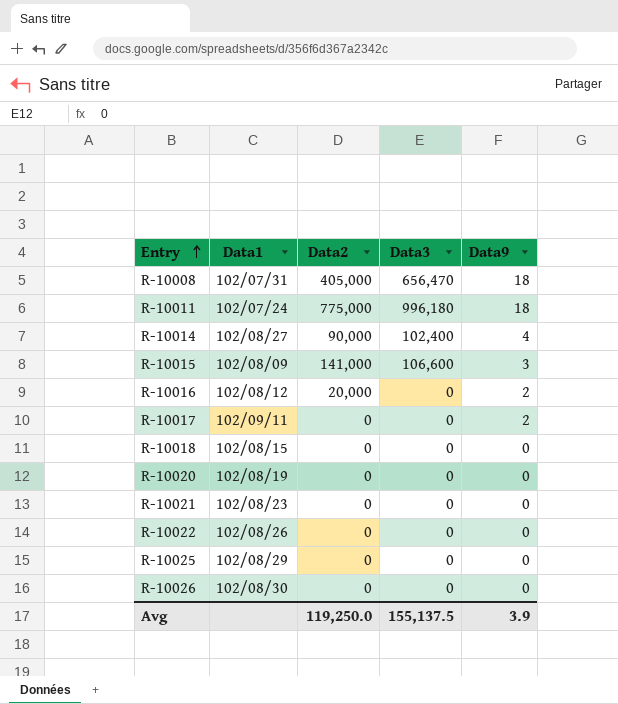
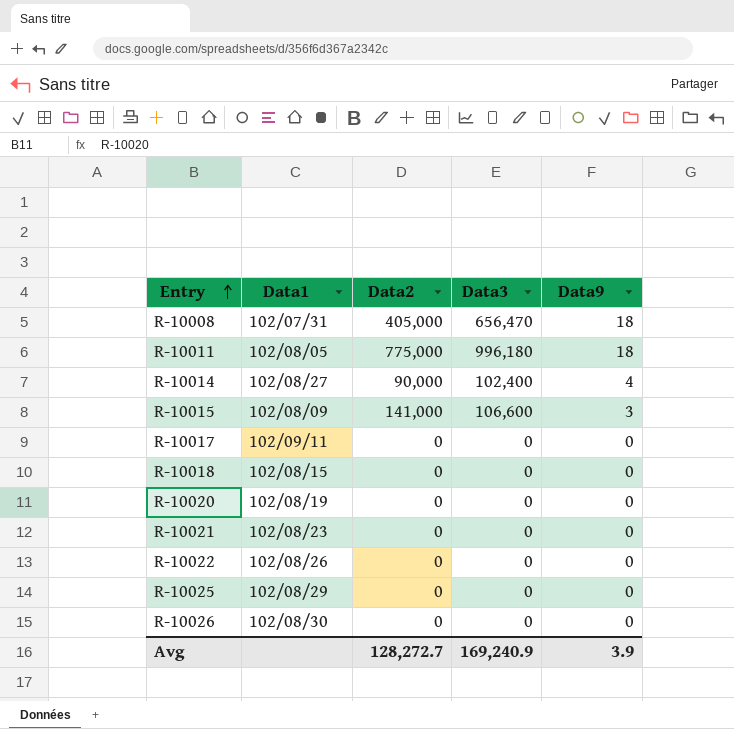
row R-10016: 102/08/12 | 20,000 | 0 | 2 -> none
R-10011 | Data1: 102/07/24 -> 102/08/05
R-10017 | Data9: 2 -> 0
Avg | Data2: 119,250.0 -> 128,272.7
Avg | Data3: 155,137.5 -> 169,240.9

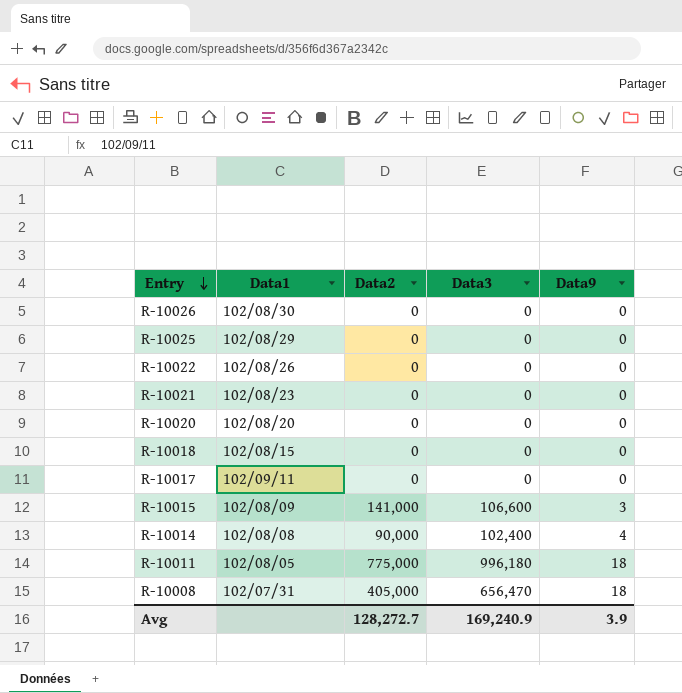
row order: Entry ascending -> Entry descending
R-10020 | Data1: 102/08/19 -> 102/08/20
R-10014 | Data1: 102/08/27 -> 102/08/08

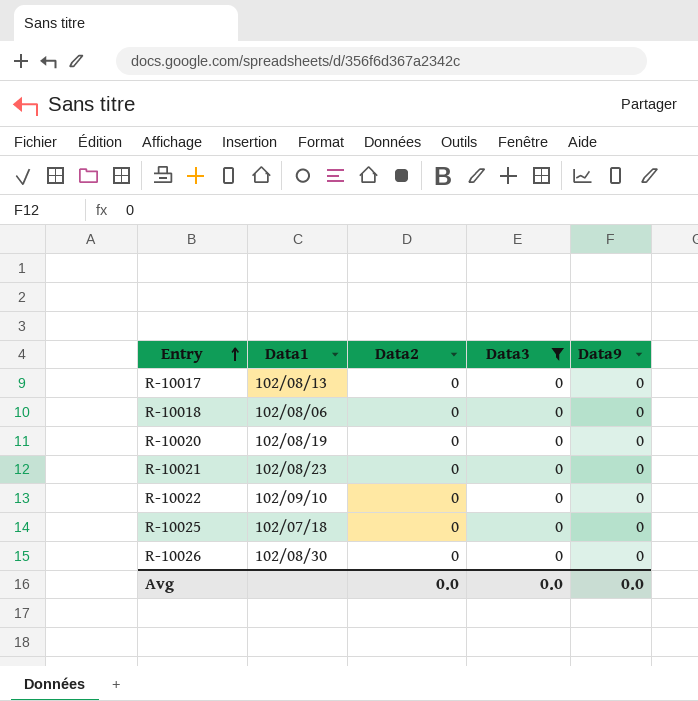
filter: none -> Data3 = 0
row order: Entry descending -> Entry ascending
R-10017 | Data1: 102/09/11 -> 102/08/13
R-10018 | Data1: 102/08/15 -> 102/08/06
R-10020 | Data1: 102/08/20 -> 102/08/19
R-10022 | Data1: 102/08/26 -> 102/09/10
R-10025 | Data1: 102/08/29 -> 102/07/18
Avg | Data2: 128,272.7 -> 0.0
Avg | Data3: 169,240.9 -> 0.0
Avg | Data9: 3.9 -> 0.0

